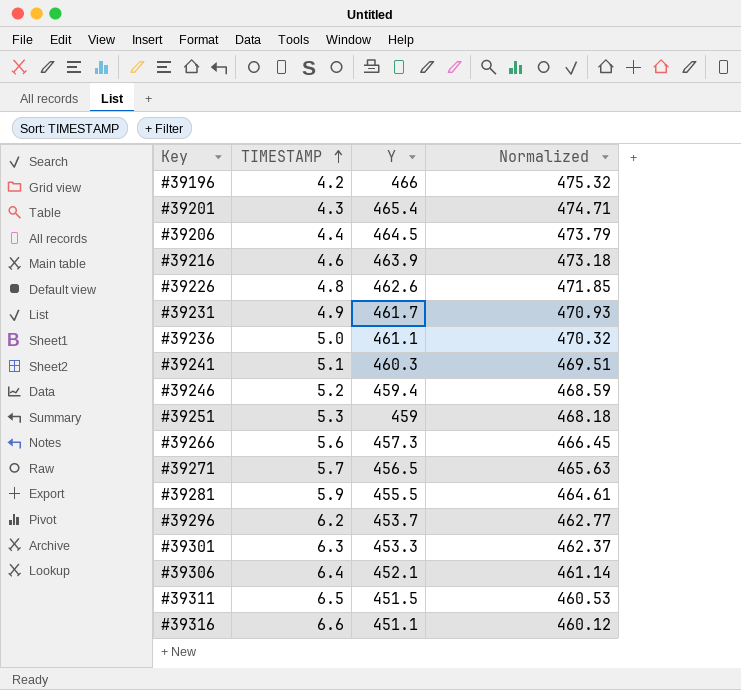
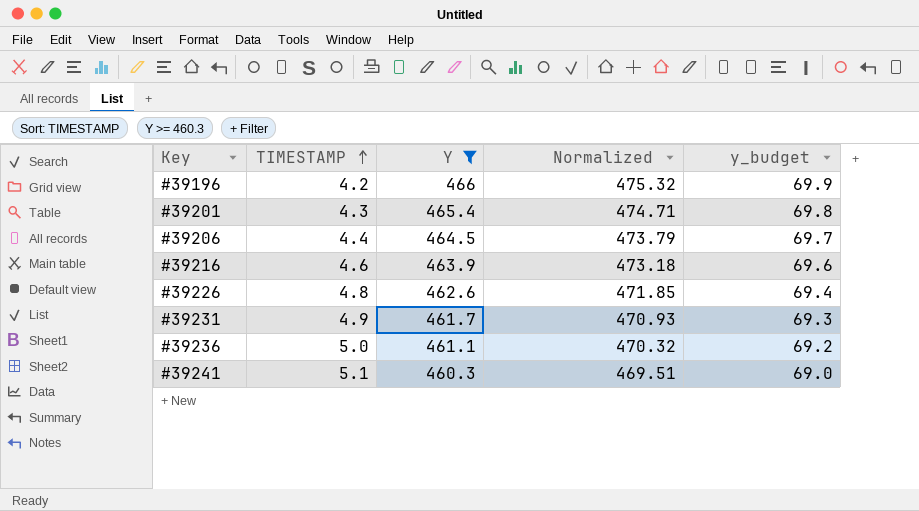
filter: none -> Y >= 460.3
column y_budget | formula: none -> [Y] * 0.15

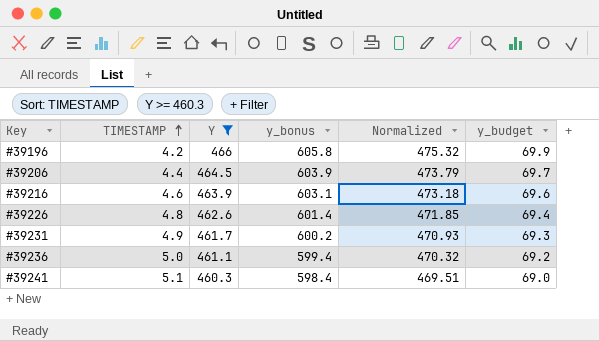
column y_bonus | formula: none -> [Y] * 1.3
row #39201: 4.3 | 465.4 | 474.71 | 69.8 -> none

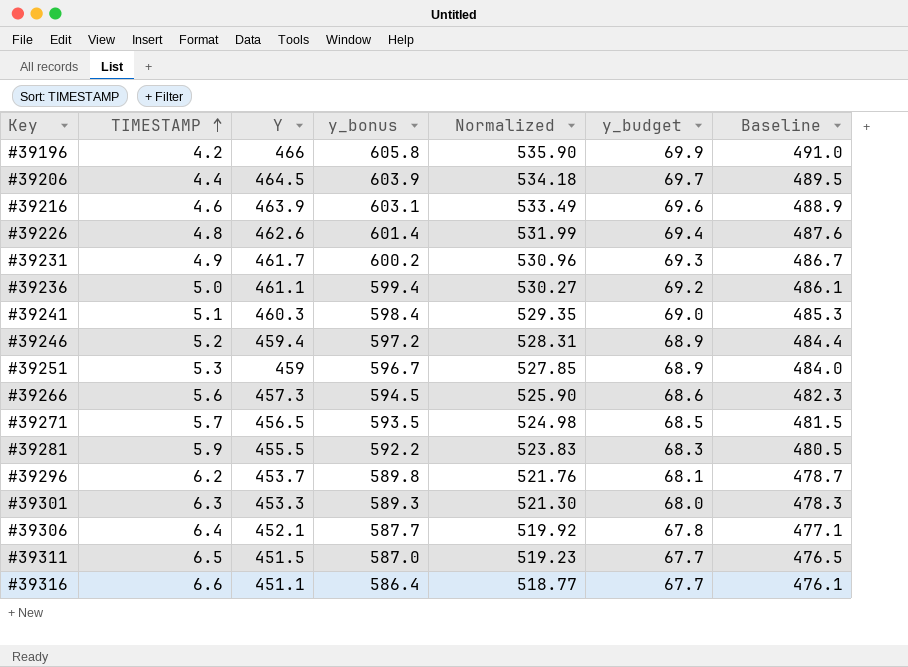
filter: Y >= 460.3 -> none
column Normalized | formula: [Y] * 1.02 -> [Y] * 1.15
column Baseline | formula: none -> [Y] + 25

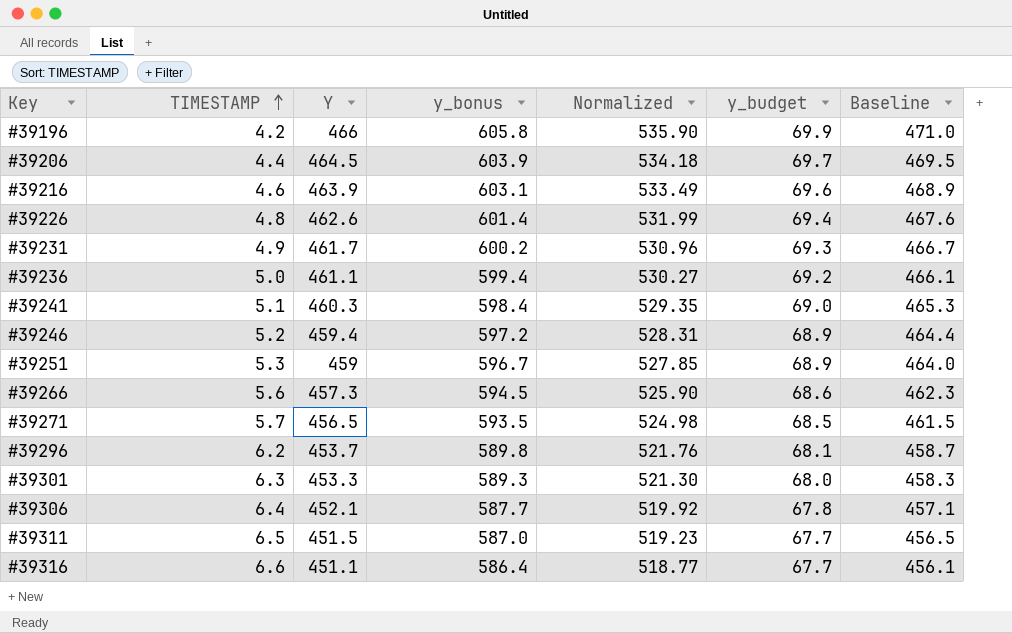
column Baseline | formula: [Y] + 25 -> [Y] + 5
row #39281: 5.9 | 455.5 | 592.2 | 523.83 | 68.3 | 480.5 -> none

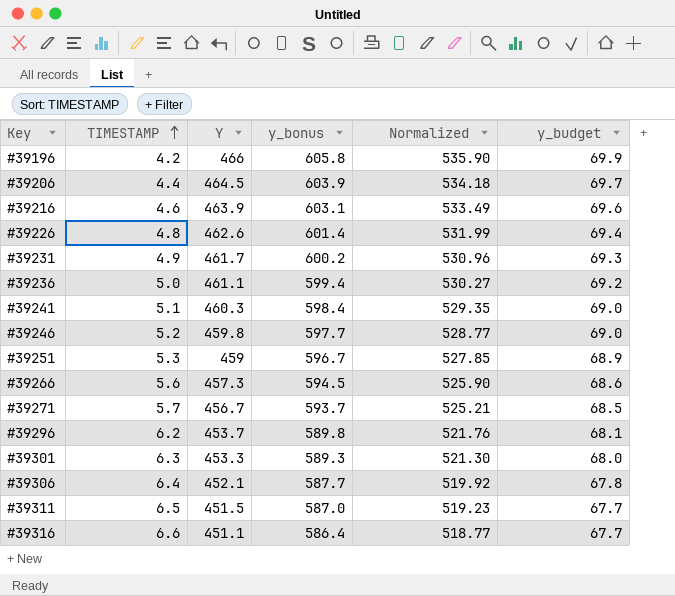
column Baseline | formula: [Y] + 5 -> none
#39246 | Y: 459.4 -> 459.8
#39246 | y_bonus: 597.2 -> 597.7
#39246 | Normalized: 528.31 -> 528.77
#39246 | y_budget: 68.9 -> 69.0
#39271 | Y: 456.5 -> 456.7
#39271 | y_bonus: 593.5 -> 593.7
#39271 | Normalized: 524.98 -> 525.21

